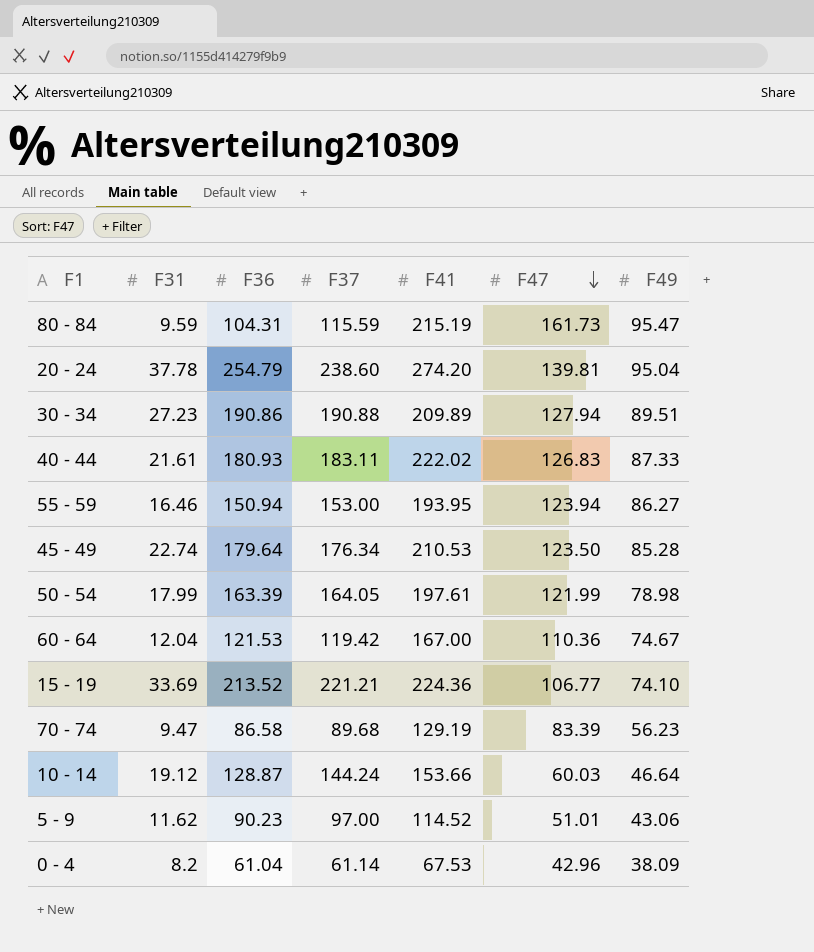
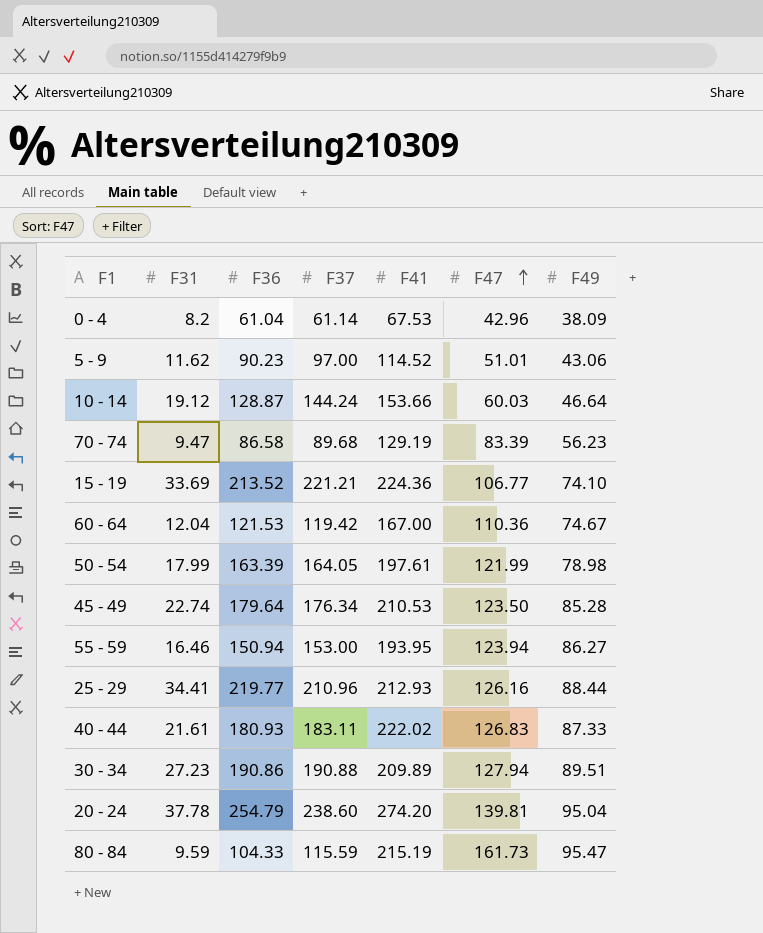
row order: F47 descending -> F47 ascending
row 25 - 29: none -> 34.41 | 219.77 | 210.96 | 212.93 | 126.16 | 88.44
80 - 84 | F36: 104.31 -> 104.33

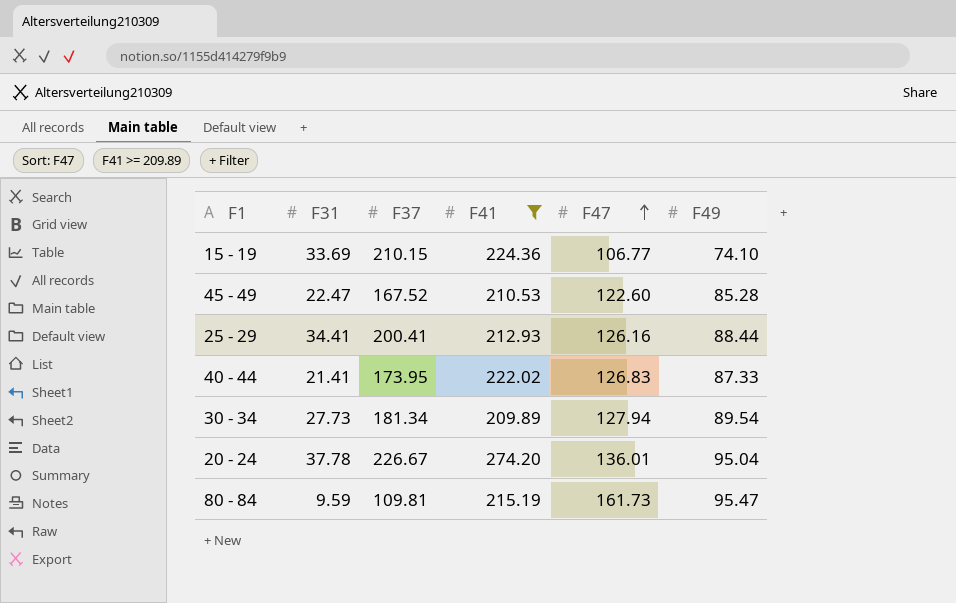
filter: none -> F41 >= 209.89
column F36 | position: 3 -> none
15 - 19 | F37: 221.21 -> 210.15
45 - 49 | F31: 22.74 -> 22.47
45 - 49 | F37: 176.34 -> 167.52
45 - 49 | F47: 123.50 -> 122.60
25 - 29 | F37: 210.96 -> 200.41
40 - 44 | F31: 21.61 -> 21.41
40 - 44 | F37: 183.11 -> 173.95
30 - 34 | F31: 27.23 -> 27.73
30 - 34 | F37: 190.88 -> 181.34
30 - 34 | F49: 89.51 -> 89.54
20 - 24 | F37: 238.60 -> 226.67
20 - 24 | F47: 139.81 -> 136.01
80 - 84 | F37: 115.59 -> 109.81

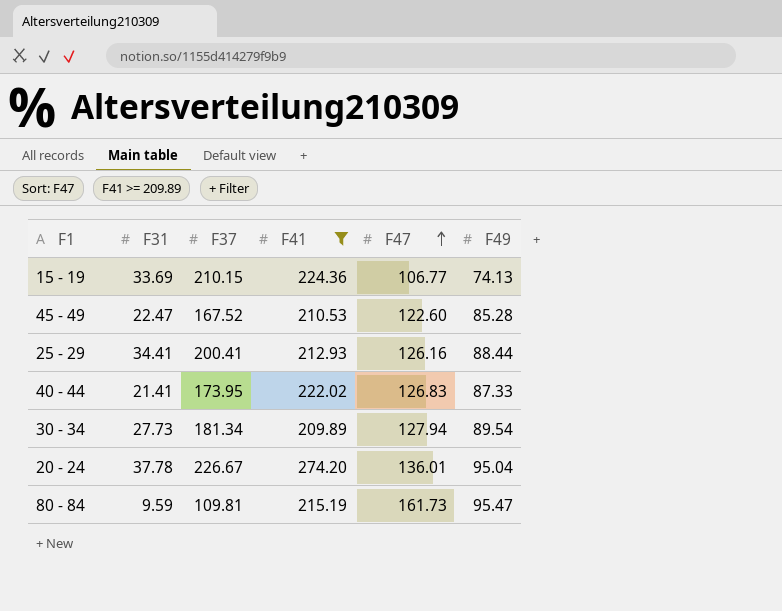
15 - 19 | F49: 74.10 -> 74.13

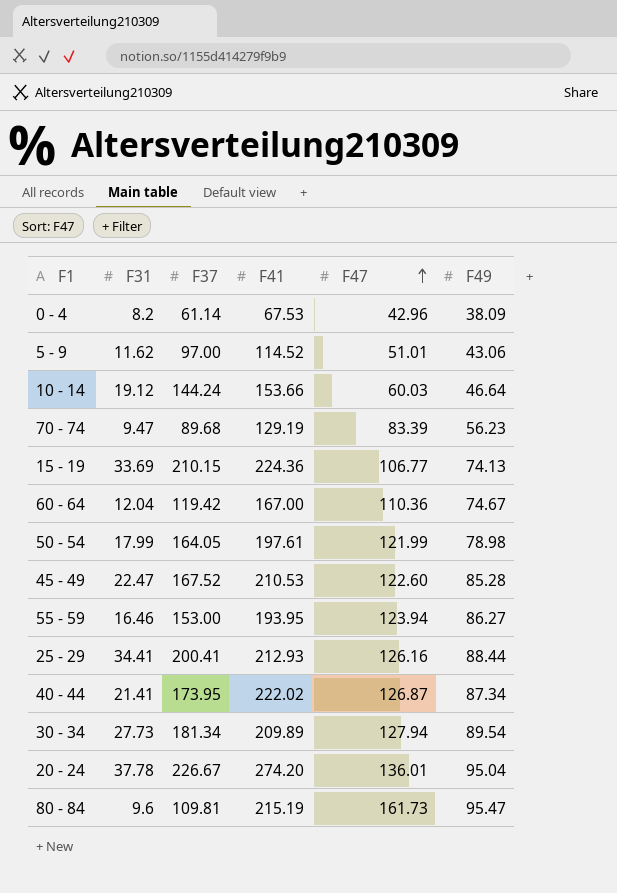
filter: F41 >= 209.89 -> none
40 - 44 | F47: 126.83 -> 126.87
40 - 44 | F49: 87.33 -> 87.34
80 - 84 | F31: 9.59 -> 9.6

